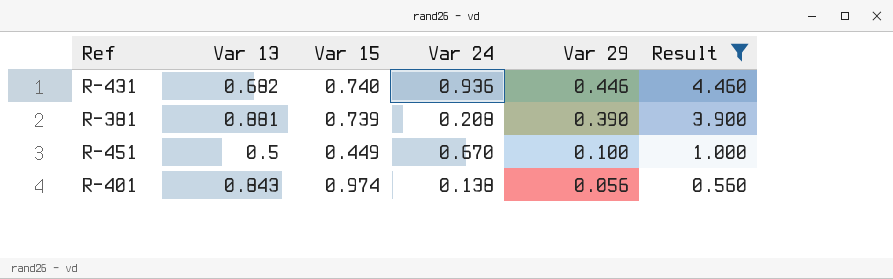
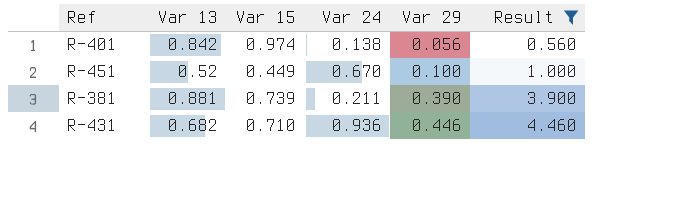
row order: Var 29 descending -> Var 29 ascending
R-401 | Var 13: 0.843 -> 0.842
R-451 | Var 13: 0.5 -> 0.52
R-381 | Var 24: 0.208 -> 0.211
R-431 | Var 15: 0.740 -> 0.710

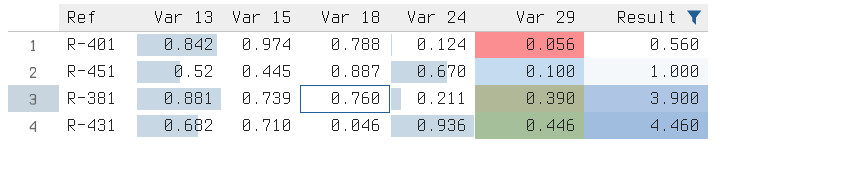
column Var 18 | position: none -> 4
R-401 | Var 24: 0.138 -> 0.124
R-451 | Var 15: 0.449 -> 0.445

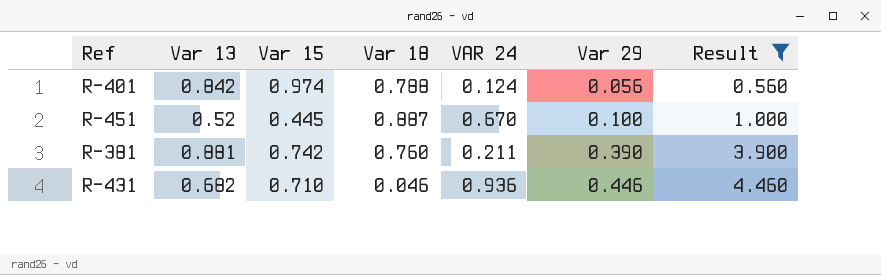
column name: Var 24 -> VAR 24
R-381 | Var 15: 0.739 -> 0.742

